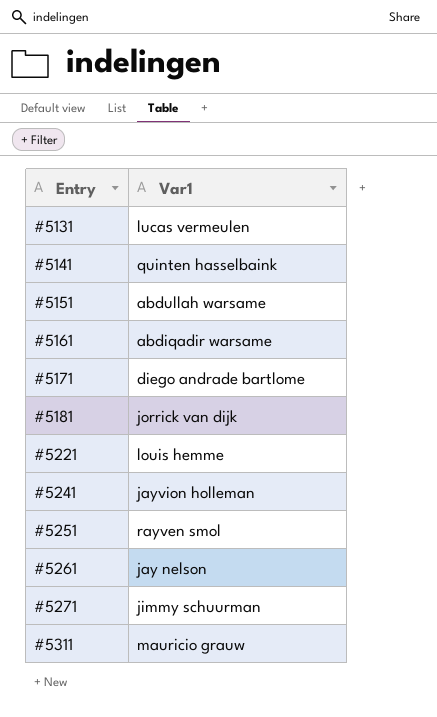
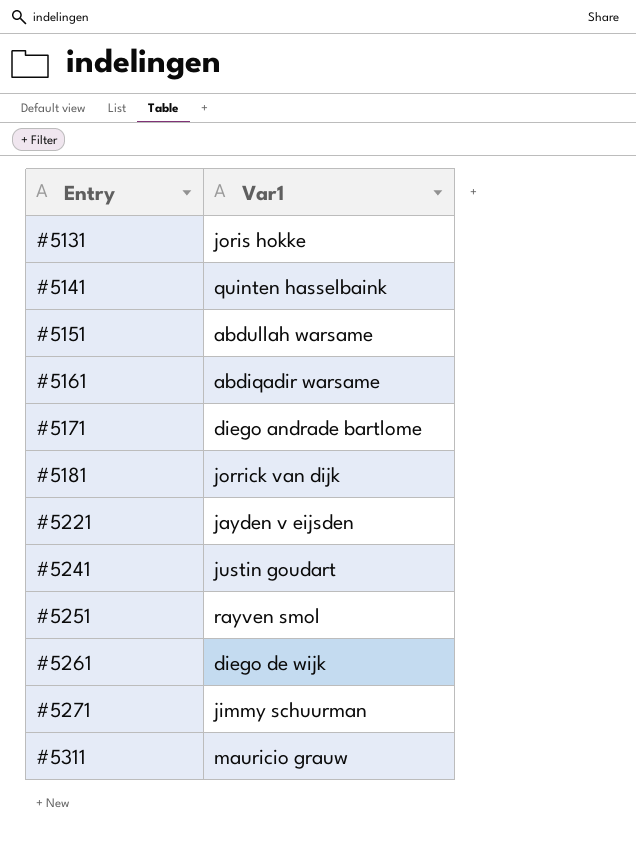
#5131 | Var1: lucas vermeulen -> joris hokke
#5221 | Var1: louis hemme -> jayden v eijsden
#5241 | Var1: jayvion holleman -> justin goudart
#5261 | Var1: jay nelson -> diego de wijk

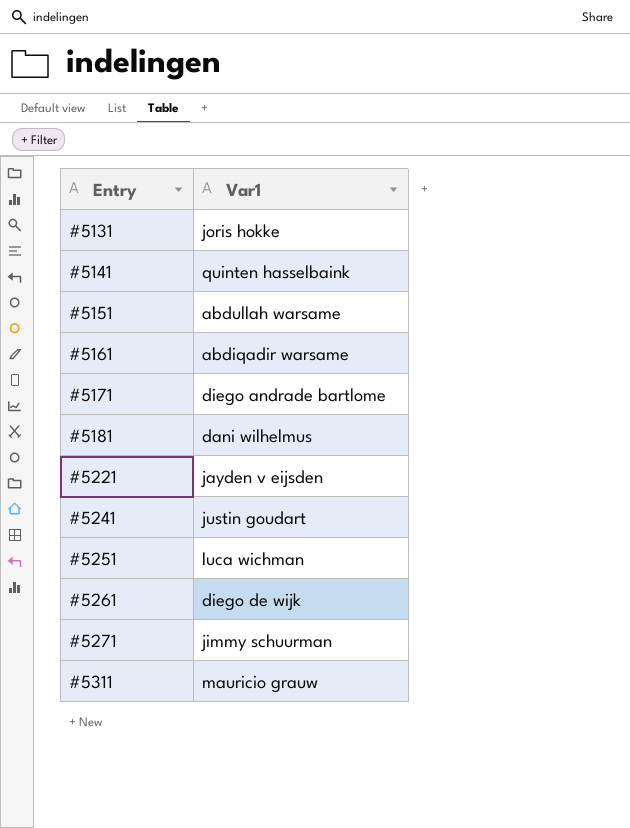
#5181 | Var1: jorrick van dijk -> dani wilhelmus
#5251 | Var1: rayven smol -> luca wichman

